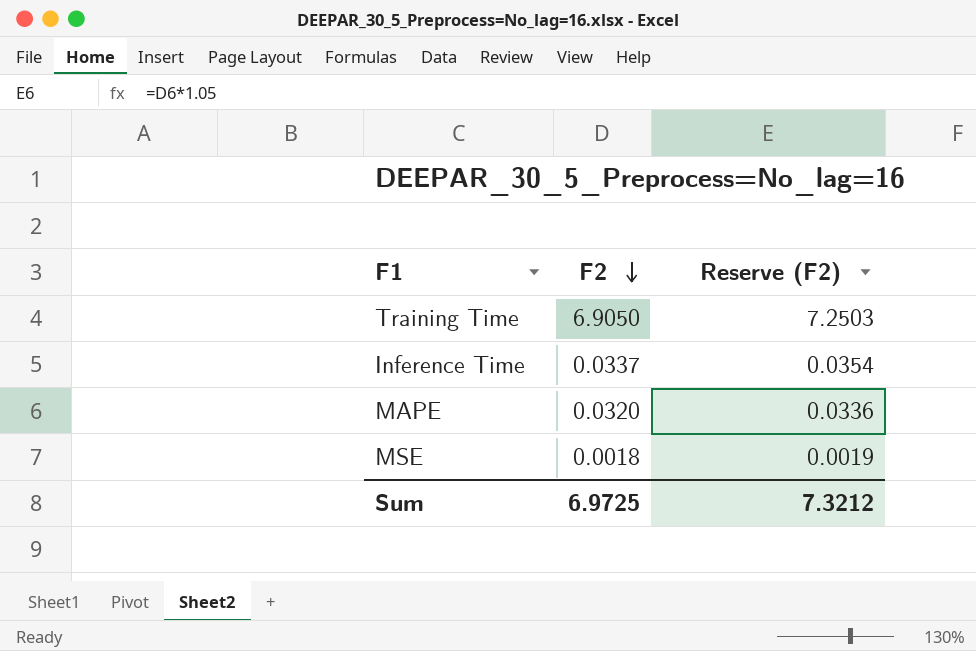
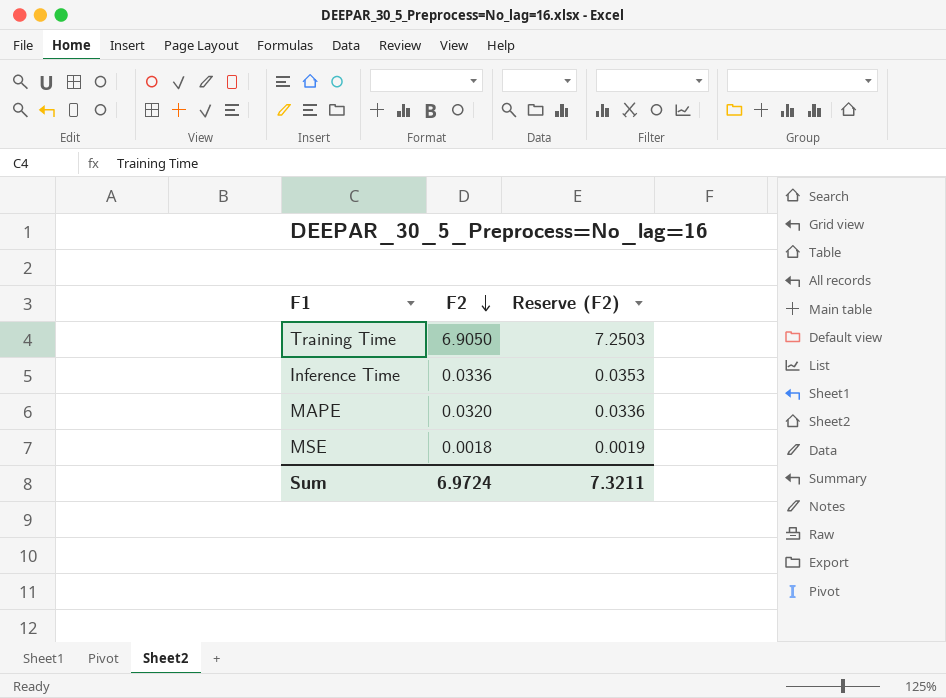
Inference Time | F2: 0.0337 -> 0.0336
Inference Time | Reserve (F2): 0.0354 -> 0.0353
Sum | F2: 6.9725 -> 6.9724
Sum | Reserve (F2): 7.3212 -> 7.3211

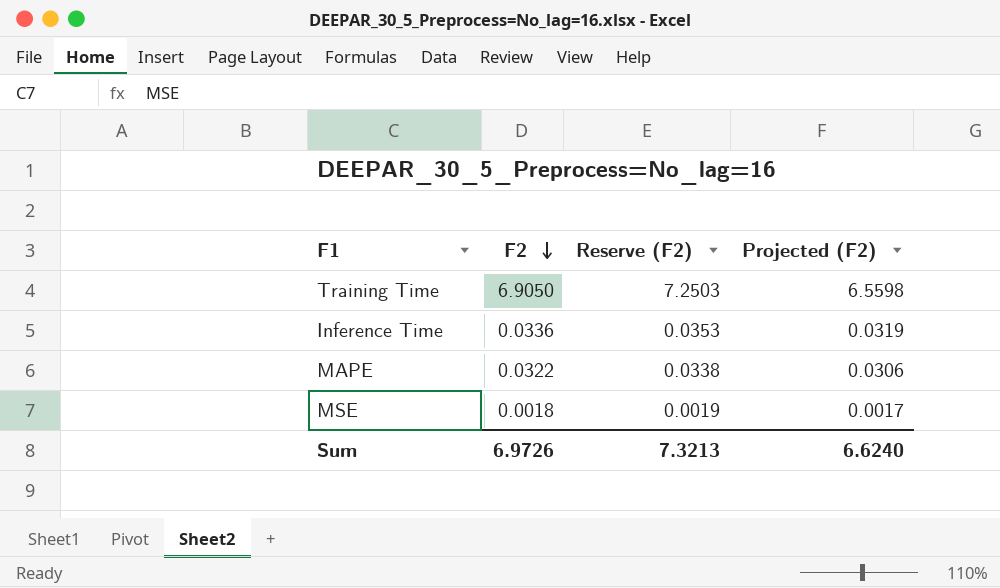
column Projected (F2) | formula: none -> [F2] * 0.95
MAPE | F2: 0.0320 -> 0.0322
MAPE | Reserve (F2): 0.0336 -> 0.0338
Sum | F2: 6.9724 -> 6.9726
Sum | Reserve (F2): 7.3211 -> 7.3213

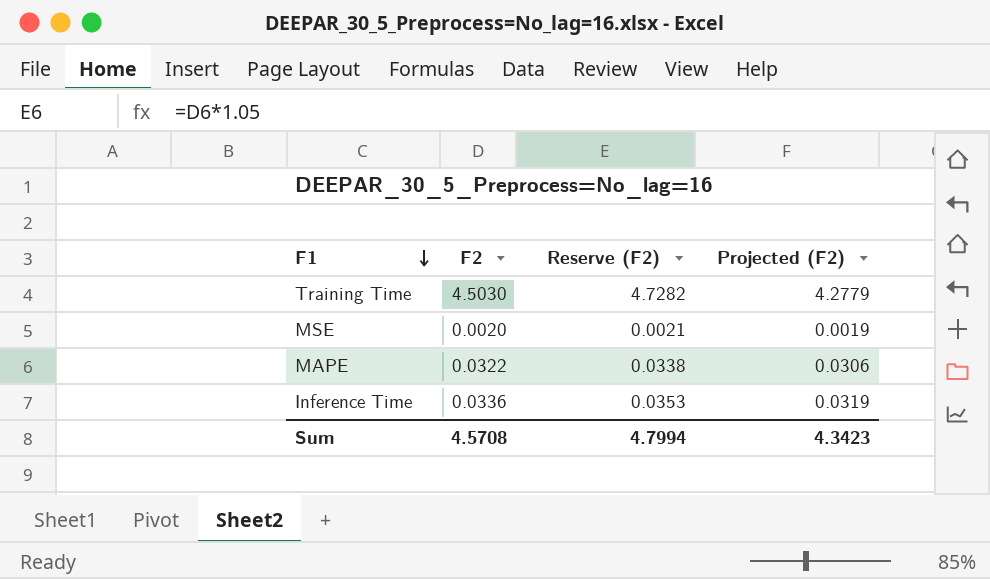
row order: F2 descending -> F1 descending
Training Time | F2: 6.9050 -> 4.5030
Training Time | Reserve (F2): 7.2503 -> 4.7282
Training Time | Projected (F2): 6.5598 -> 4.2779
MSE | F2: 0.0018 -> 0.0020
MSE | Reserve (F2): 0.0019 -> 0.0021
MSE | Projected (F2): 0.0017 -> 0.0019
Sum | F2: 6.9726 -> 4.5708
Sum | Reserve (F2): 7.3213 -> 4.7994
Sum | Projected (F2): 6.6240 -> 4.3423

